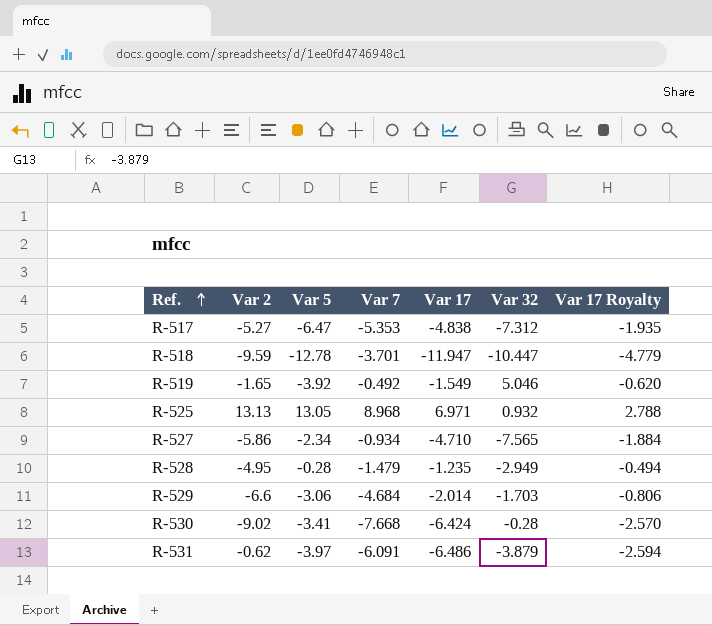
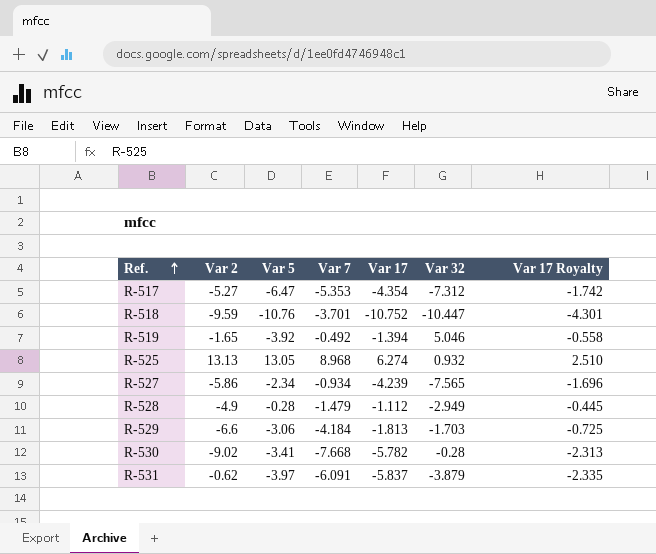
R-517 | Var 17: -4.838 -> -4.354
R-517 | Var 17 Royalty: -1.935 -> -1.742
R-518 | Var 5: -12.78 -> -10.76
R-518 | Var 17: -11.947 -> -10.752
R-518 | Var 17 Royalty: -4.779 -> -4.301
R-519 | Var 17: -1.549 -> -1.394
R-519 | Var 17 Royalty: -0.620 -> -0.558
R-525 | Var 17: 6.971 -> 6.274
R-525 | Var 17 Royalty: 2.788 -> 2.510
R-527 | Var 17: -4.710 -> -4.239
R-527 | Var 17 Royalty: -1.884 -> -1.696
R-528 | Var 2: -4.95 -> -4.9
R-528 | Var 17: -1.235 -> -1.112
R-528 | Var 17 Royalty: -0.494 -> -0.445
R-529 | Var 7: -4.684 -> -4.184
R-529 | Var 17: -2.014 -> -1.813
R-529 | Var 17 Royalty: -0.806 -> -0.725
R-530 | Var 17: -6.424 -> -5.782
R-530 | Var 17 Royalty: -2.570 -> -2.313
R-531 | Var 17: -6.486 -> -5.837
R-531 | Var 17 Royalty: -2.594 -> -2.335

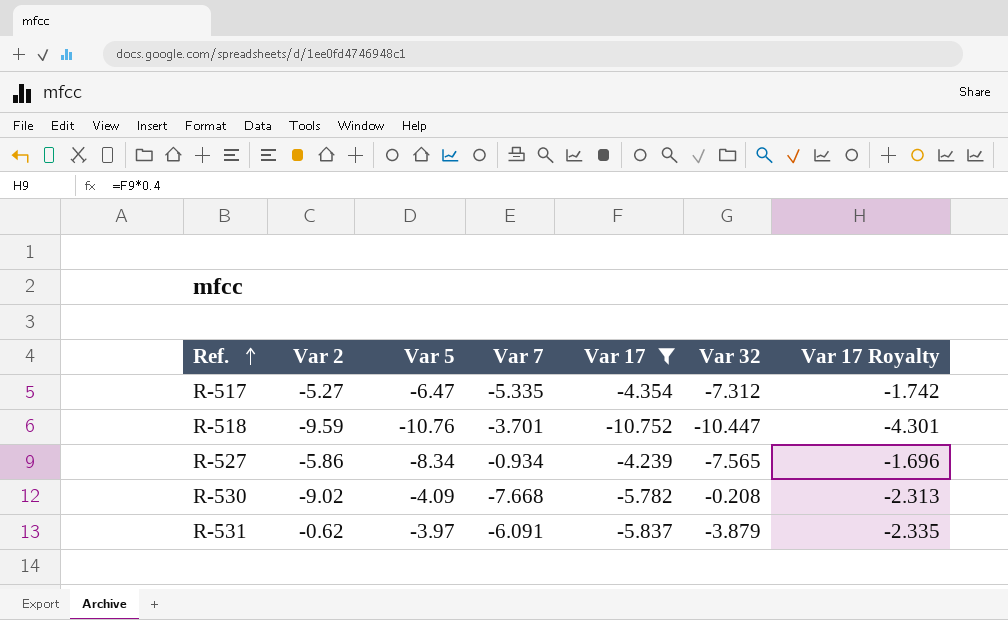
filter: none -> Var 17 <= -4.239
R-517 | Var 7: -5.353 -> -5.335
R-527 | Var 5: -2.34 -> -8.34
R-530 | Var 5: -3.41 -> -4.09
R-530 | Var 32: -0.28 -> -0.208

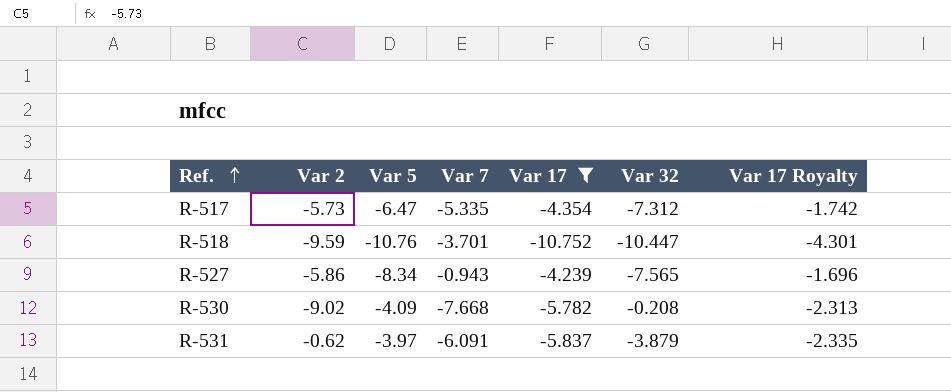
R-517 | Var 2: -5.27 -> -5.73
R-527 | Var 7: -0.934 -> -0.943

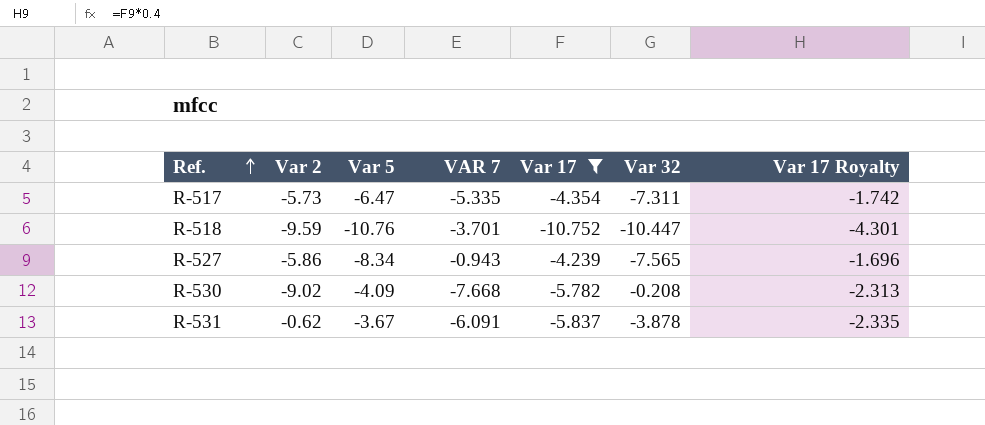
column name: Var 7 -> VAR 7
R-517 | Var 32: -7.312 -> -7.311
R-531 | Var 5: -3.97 -> -3.67
R-531 | Var 32: -3.879 -> -3.878

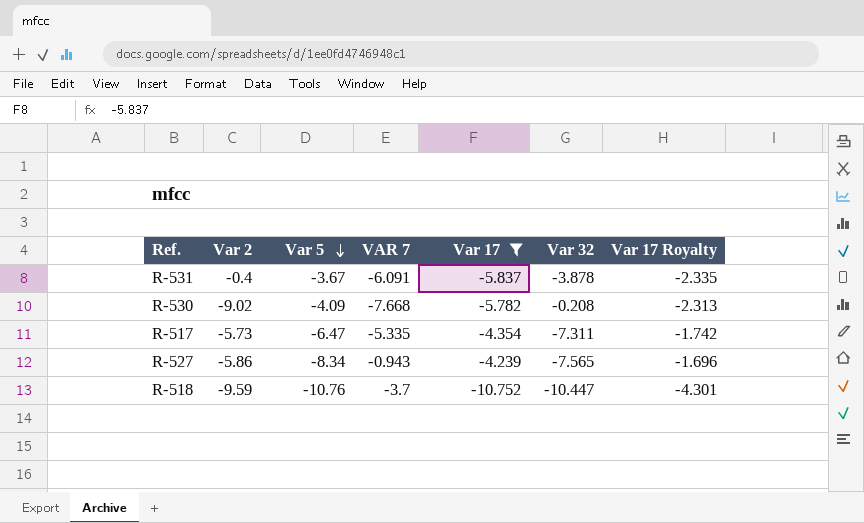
row order: Ref. ascending -> Var 5 descending
R-531 | Var 2: -0.62 -> -0.4
R-518 | VAR 7: -3.701 -> -3.7

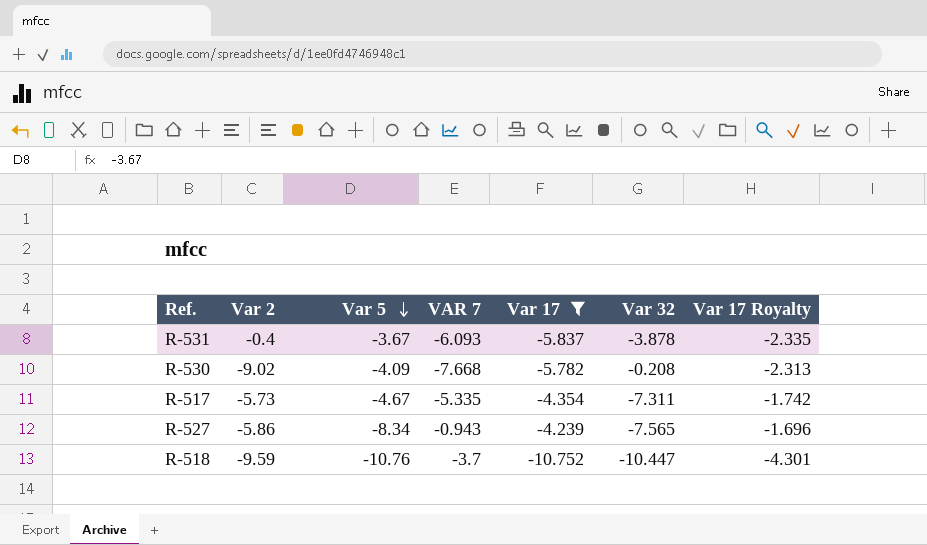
R-531 | VAR 7: -6.091 -> -6.093
R-517 | Var 5: -6.47 -> -4.67

